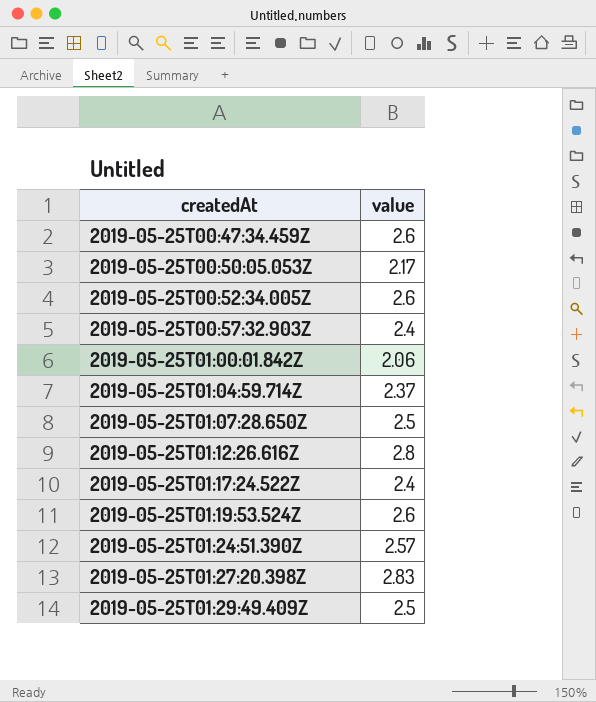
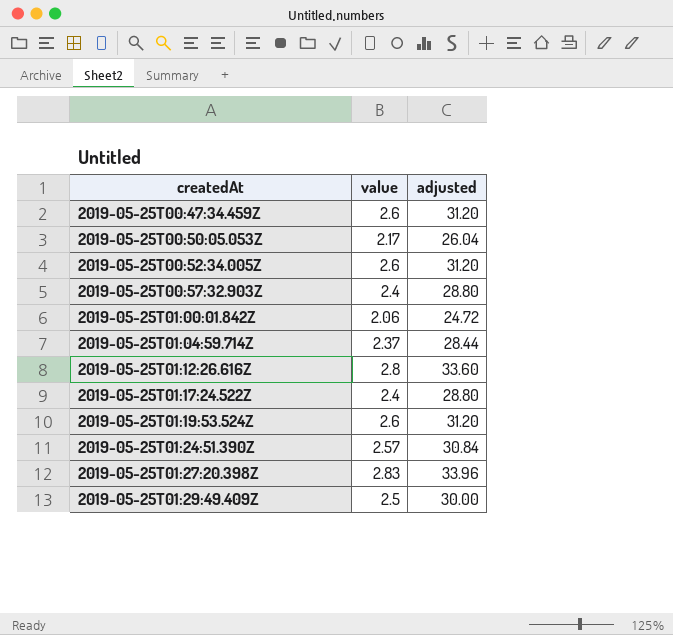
column adjusted | formula: none -> [value] * 12
row 2019-05-25T01:07:28.650Z: 2.5 -> none

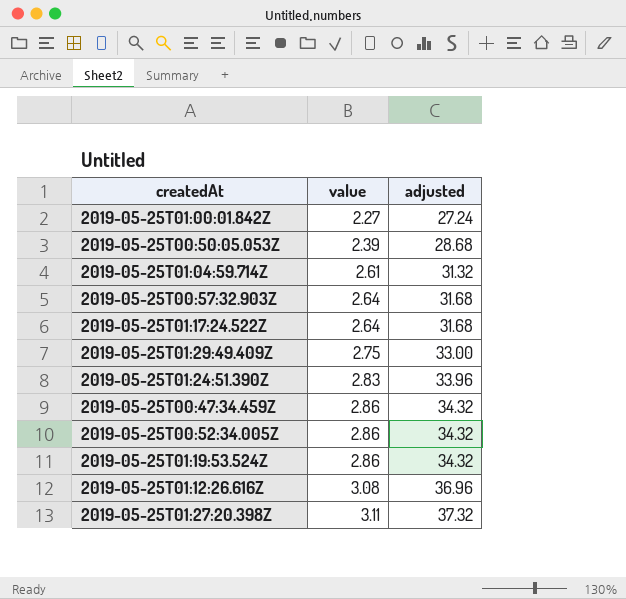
row order: createdAt ascending -> value ascending
2019-05-25T01:00:01.842Z | value: 2.06 -> 2.27
2019-05-25T01:00:01.842Z | adjusted: 24.72 -> 27.24
2019-05-25T00:50:05.053Z | value: 2.17 -> 2.39
2019-05-25T00:50:05.053Z | adjusted: 26.04 -> 28.68
2019-05-25T01:04:59.714Z | value: 2.37 -> 2.61
2019-05-25T01:04:59.714Z | adjusted: 28.44 -> 31.32
2019-05-25T00:57:32.903Z | value: 2.4 -> 2.64
2019-05-25T00:57:32.903Z | adjusted: 28.80 -> 31.68
2019-05-25T01:17:24.522Z | value: 2.4 -> 2.64
2019-05-25T01:17:24.522Z | adjusted: 28.80 -> 31.68
2019-05-25T01:29:49.409Z | value: 2.5 -> 2.75
2019-05-25T01:29:49.409Z | adjusted: 30.00 -> 33.00
2019-05-25T01:24:51.390Z | value: 2.57 -> 2.83
2019-05-25T01:24:51.390Z | adjusted: 30.84 -> 33.96
2019-05-25T00:47:34.459Z | value: 2.6 -> 2.86
2019-05-25T00:47:34.459Z | adjusted: 31.20 -> 34.32
2019-05-25T00:52:34.005Z | value: 2.6 -> 2.86
2019-05-25T00:52:34.005Z | adjusted: 31.20 -> 34.32
2019-05-25T01:19:53.524Z | value: 2.6 -> 2.86
2019-05-25T01:19:53.524Z | adjusted: 31.20 -> 34.32
2019-05-25T01:12:26.616Z | value: 2.8 -> 3.08
2019-05-25T01:12:26.616Z | adjusted: 33.60 -> 36.96
2019-05-25T01:27:20.398Z | value: 2.83 -> 3.11
2019-05-25T01:27:20.398Z | adjusted: 33.96 -> 37.32

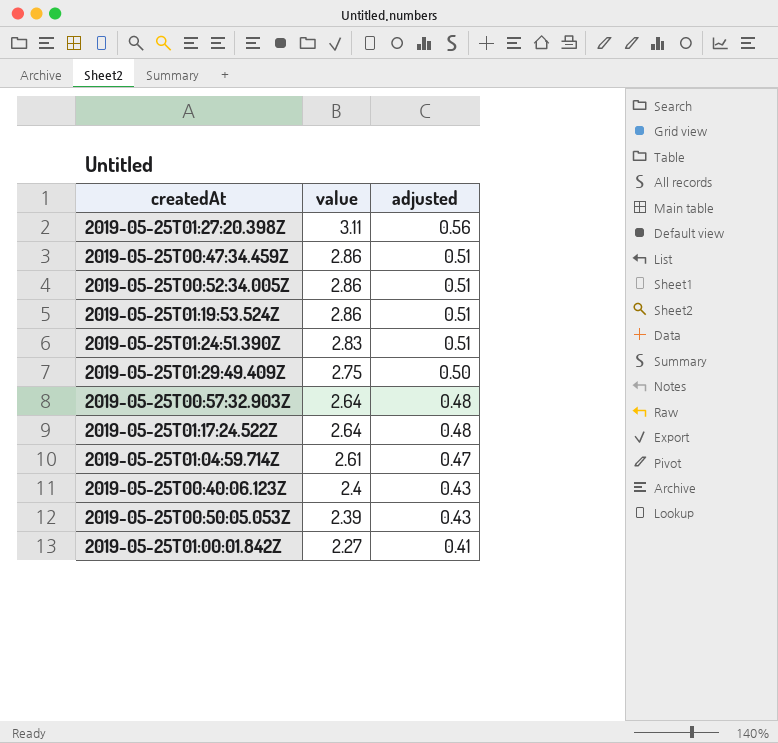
row order: value ascending -> value descending
column adjusted | formula: [value] * 12 -> [value] * 0.18
row 2019-05-25T01:12:26.616Z: 3.08 | 36.96 -> none
row 2019-05-25T00:40:06.123Z: none -> 2.4 | 0.43

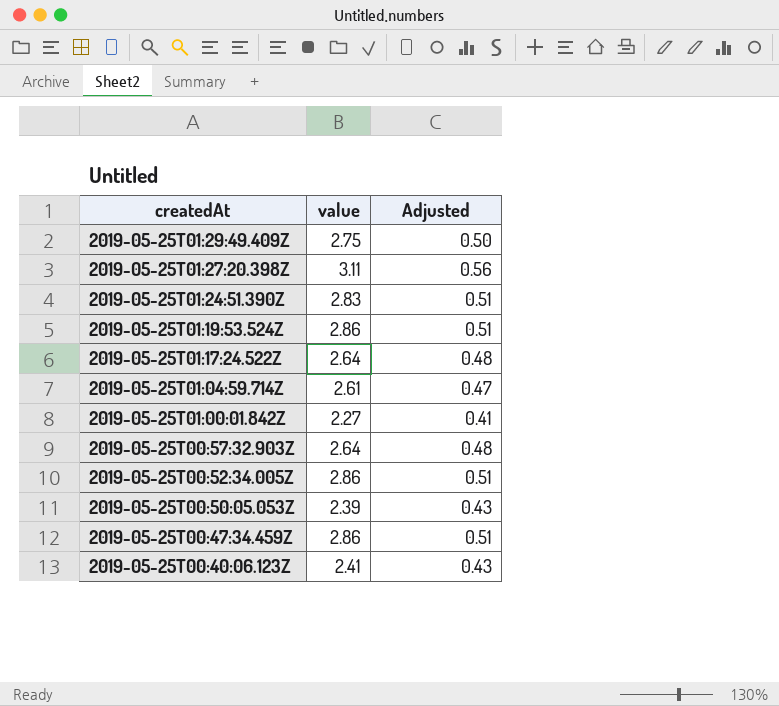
row order: value descending -> createdAt descending
column name: adjusted -> Adjusted
2019-05-25T00:40:06.123Z | value: 2.4 -> 2.41

